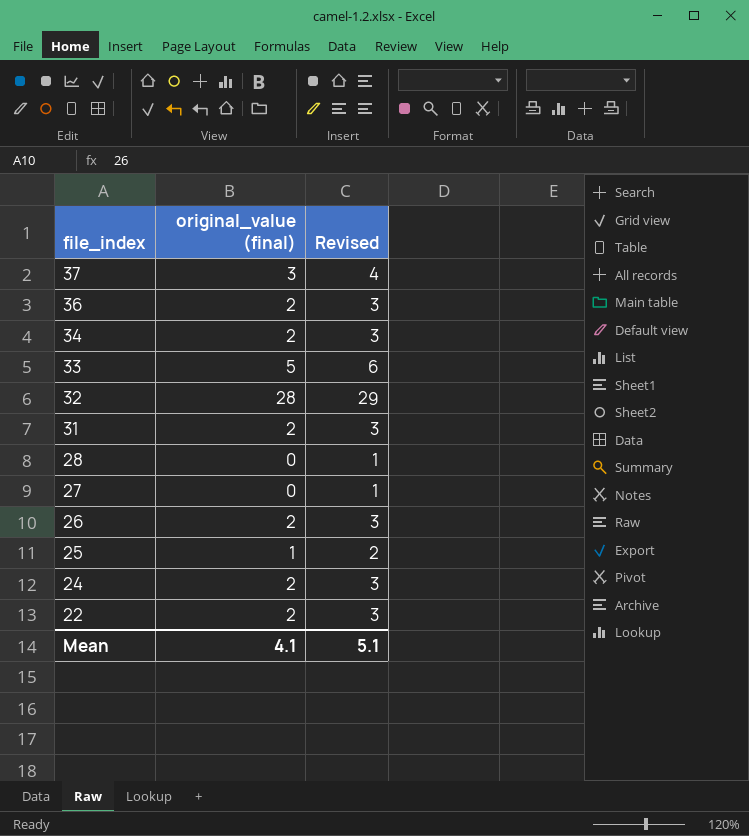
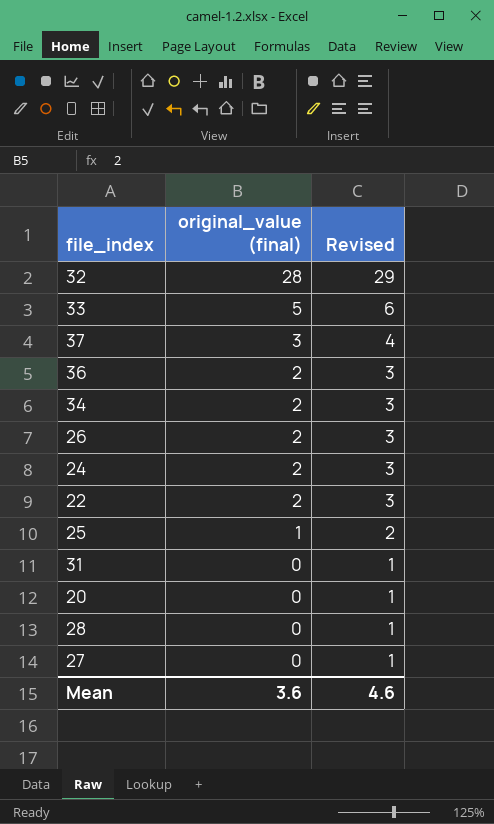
row order: file_index descending -> original_value (final) descending
31 | original_value (final): 2 -> 0
31 | Revised: 3 -> 1
row 20: none -> 0 | 1
Mean | original_value (final): 4.1 -> 3.6
Mean | Revised: 5.1 -> 4.6

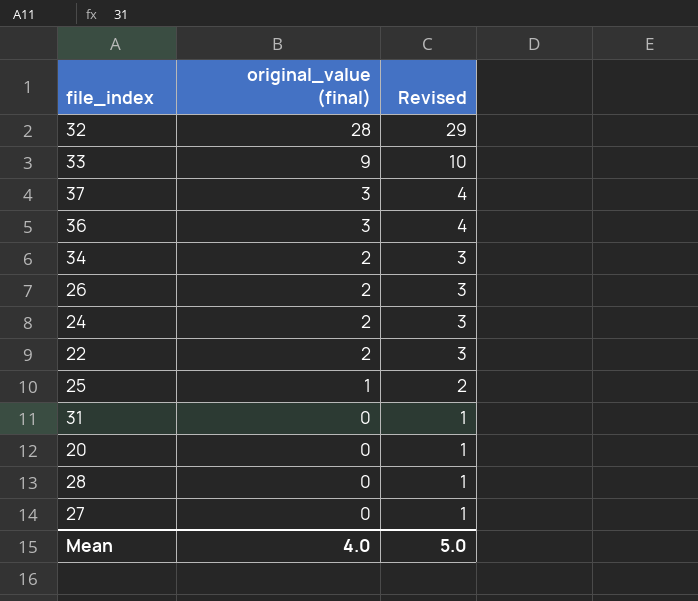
33 | original_value (final): 5 -> 9
33 | Revised: 6 -> 10
36 | original_value (final): 2 -> 3
36 | Revised: 3 -> 4
Mean | original_value (final): 3.6 -> 4.0
Mean | Revised: 4.6 -> 5.0

